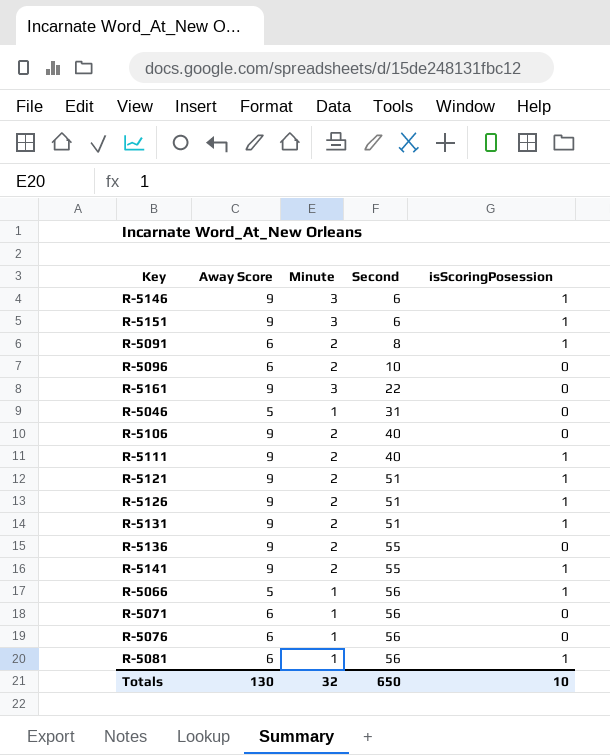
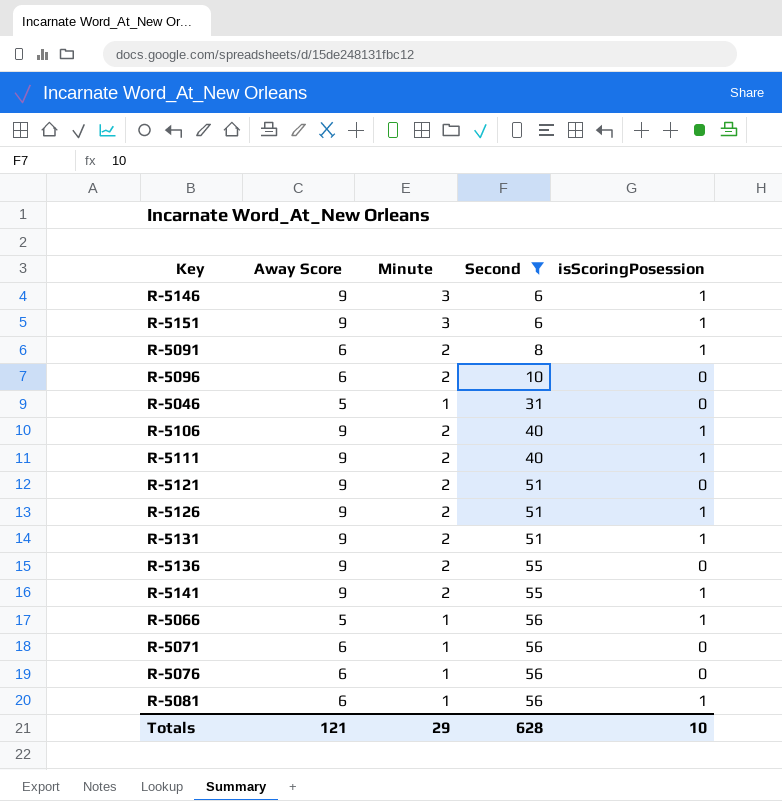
filter: none -> Second != 22
R-5106 | isScoringPosession: 0 -> 1
R-5121 | isScoringPosession: 1 -> 0
Totals | Away Score: 130 -> 121
Totals | Minute: 32 -> 29
Totals | Second: 650 -> 628

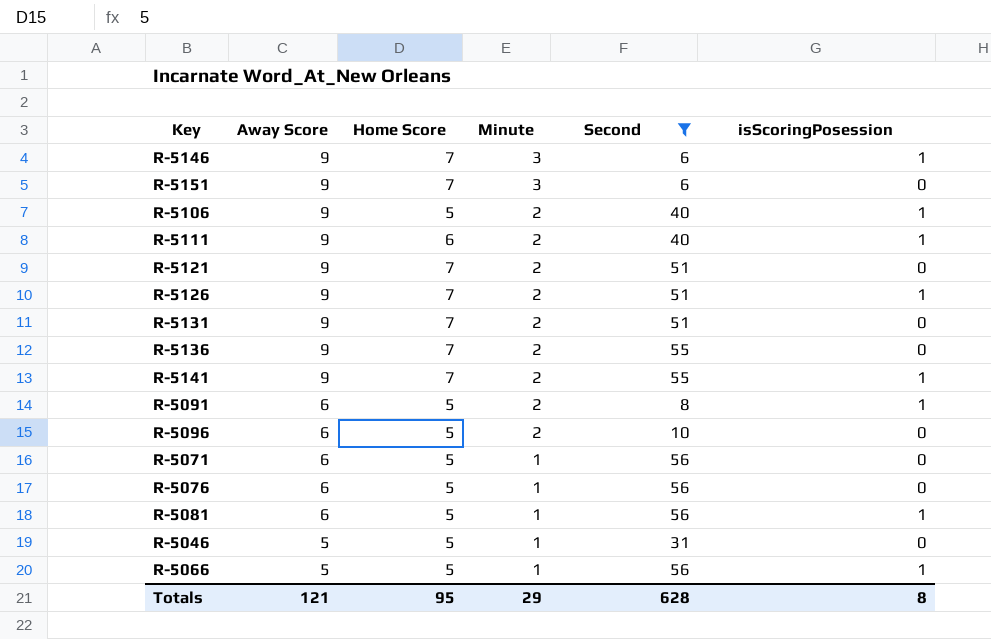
row order: Second ascending -> Away Score descending
column Home Score | position: none -> 3
R-5151 | isScoringPosession: 1 -> 0
R-5131 | isScoringPosession: 1 -> 0
Totals | isScoringPosession: 10 -> 8

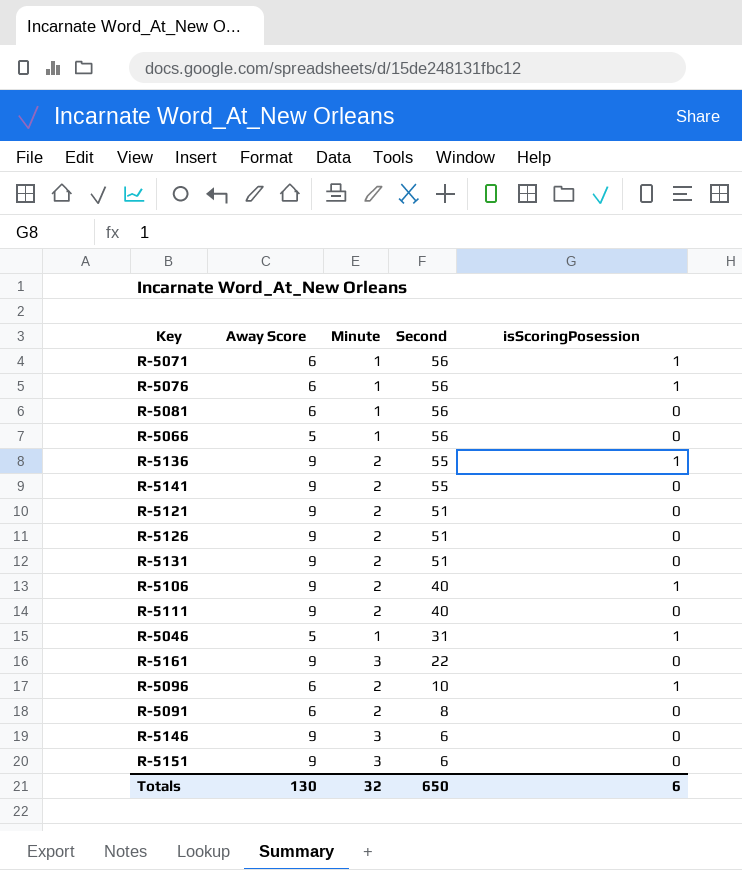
filter: Second != 22 -> none
row order: Away Score descending -> Second descending
column Home Score | position: 3 -> none
R-5071 | isScoringPosession: 0 -> 1
R-5076 | isScoringPosession: 0 -> 1
R-5081 | isScoringPosession: 1 -> 0
R-5066 | isScoringPosession: 1 -> 0
R-5136 | isScoringPosession: 0 -> 1
R-5141 | isScoringPosession: 1 -> 0
R-5126 | isScoringPosession: 1 -> 0
R-5111 | isScoringPosession: 1 -> 0
R-5046 | isScoringPosession: 0 -> 1
R-5096 | isScoringPosession: 0 -> 1
R-5091 | isScoringPosession: 1 -> 0
R-5146 | isScoringPosession: 1 -> 0
Totals | Away Score: 121 -> 130
Totals | Minute: 29 -> 32
Totals | Second: 628 -> 650
Totals | isScoringPosession: 8 -> 6

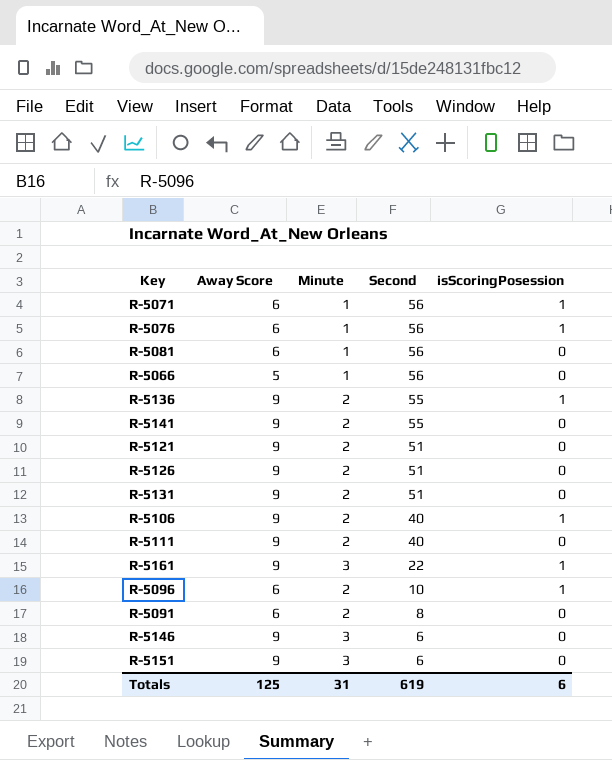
row R-5046: 5 | 1 | 31 | 1 -> none
R-5161 | isScoringPosession: 0 -> 1
Totals | Away Score: 130 -> 125
Totals | Minute: 32 -> 31
Totals | Second: 650 -> 619

